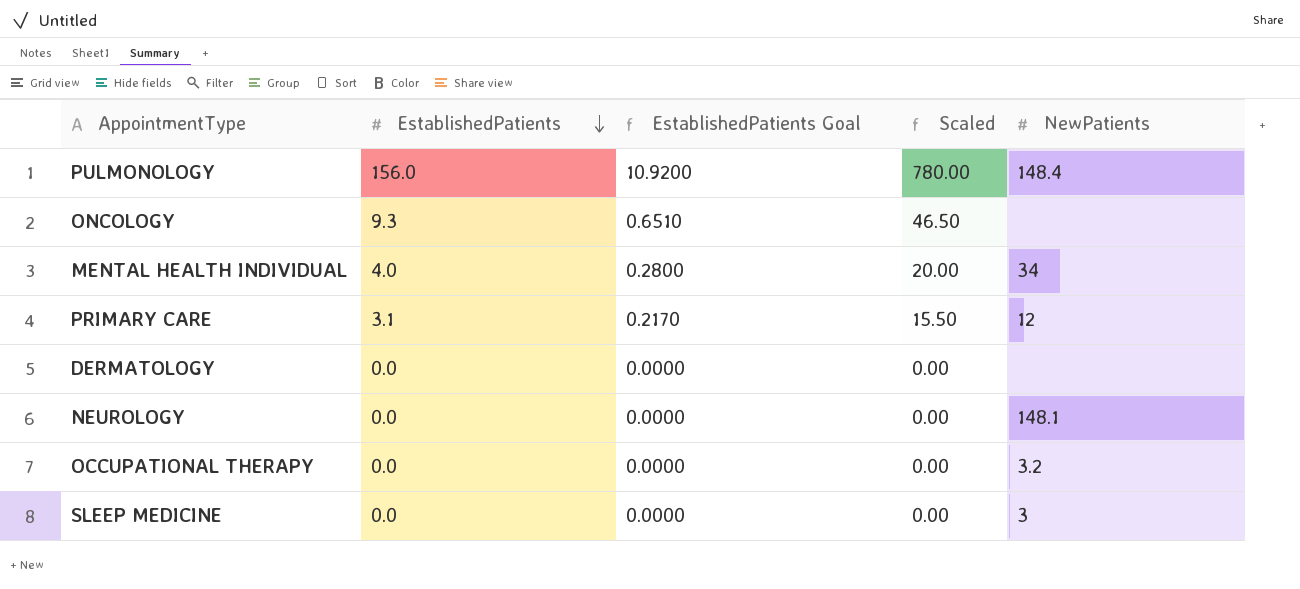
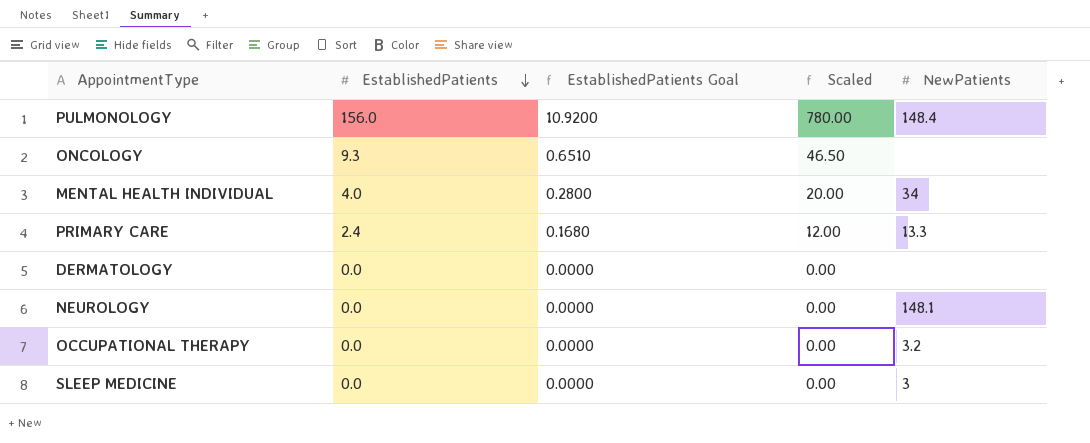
PRIMARY CARE | EstablishedPatients: 3.1 -> 2.4
PRIMARY CARE | EstablishedPatients Goal: 0.2170 -> 0.1680
PRIMARY CARE | Scaled: 15.50 -> 12.00
PRIMARY CARE | NewPatients: 12 -> 13.3

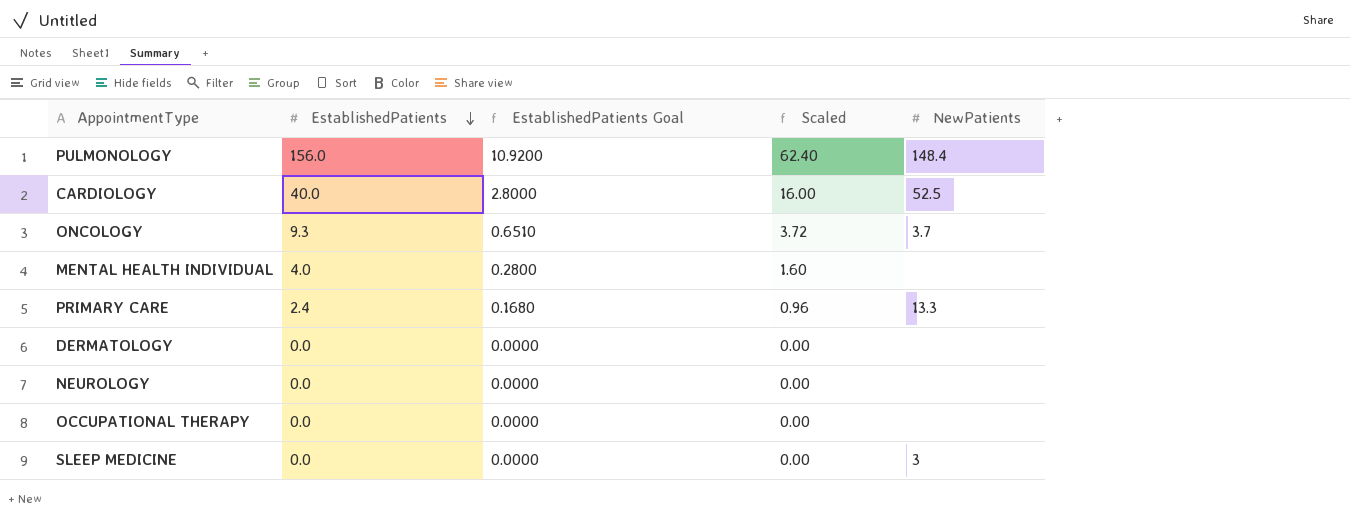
column Scaled | formula: [EstablishedPatients] * 5 -> [EstablishedPatients] * 0.4
row CARDIOLOGY: none -> 40.0 | 2.8000 | 16.00 | 52.5
ONCOLOGY | NewPatients: none -> 3.7
MENTAL HEALTH INDIVIDUAL | NewPatients: 34 -> none
NEUROLOGY | NewPatients: 148.1 -> none
OCCUPATIONAL THERAPY | NewPatients: 3.2 -> none

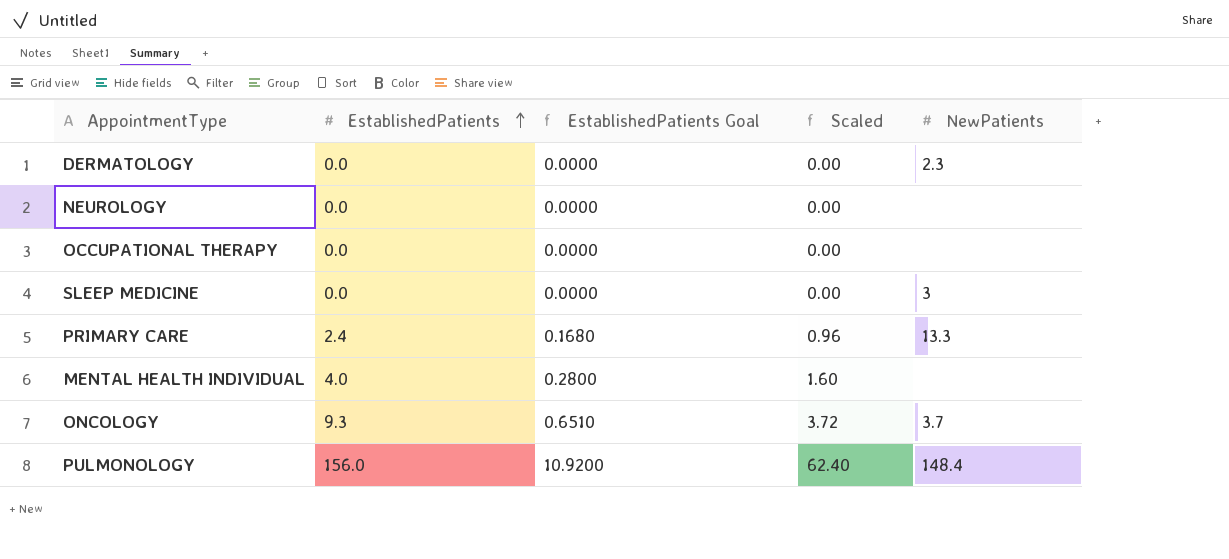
row order: EstablishedPatients descending -> EstablishedPatients ascending
row CARDIOLOGY: 40.0 | 2.8000 | 16.00 | 52.5 -> none
DERMATOLOGY | NewPatients: none -> 2.3

